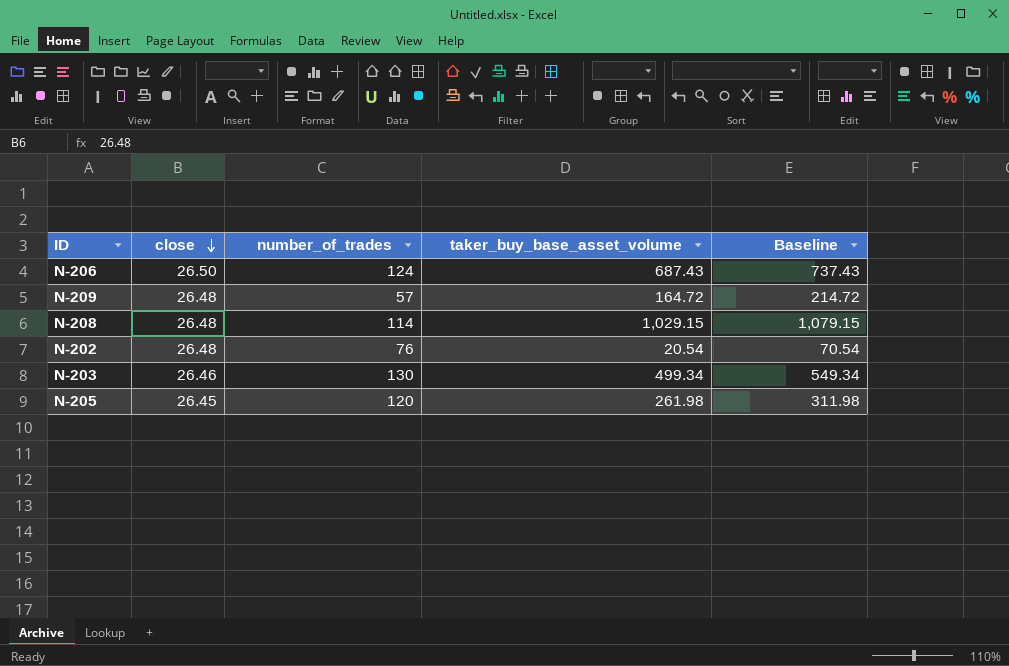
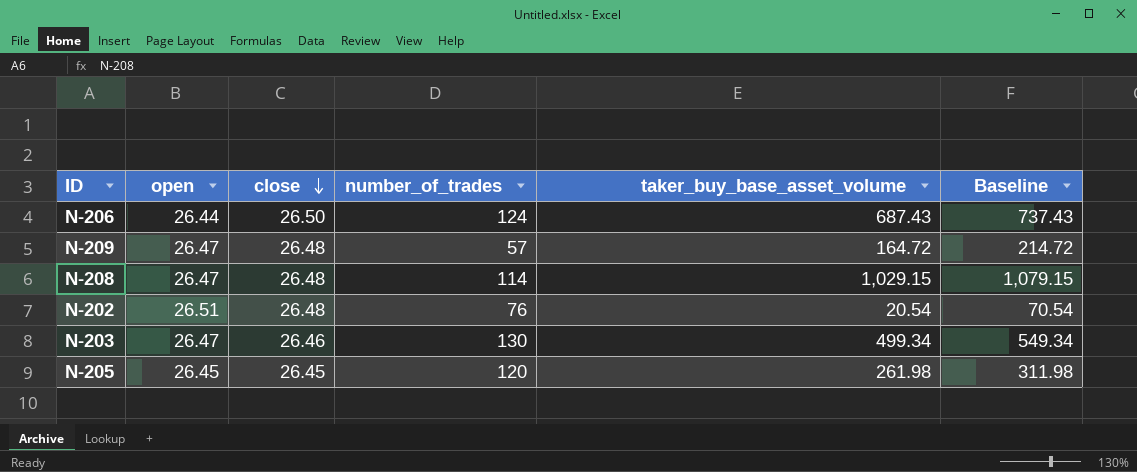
column open | position: none -> 2

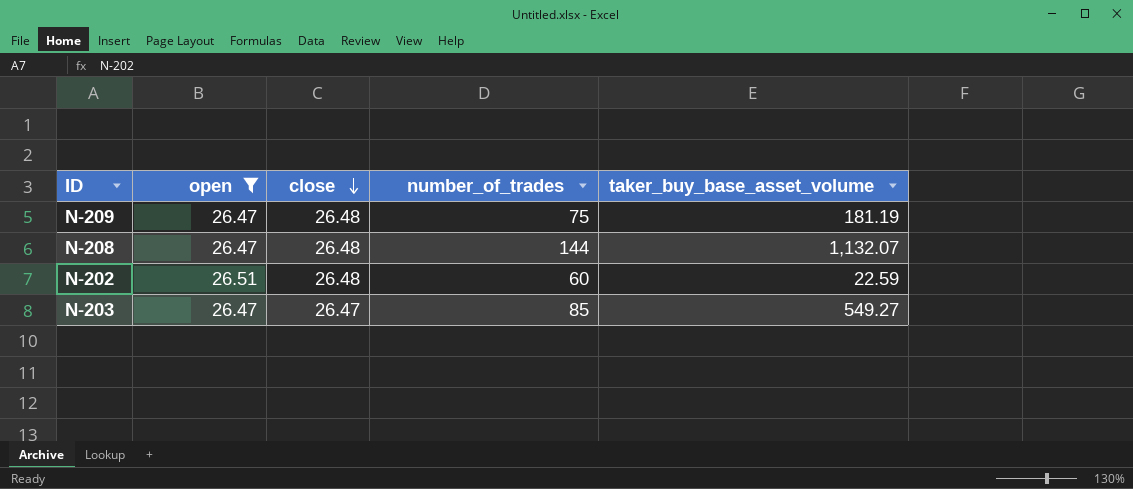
filter: none -> open >= 26.47
column Baseline | formula: [taker_buy_base_asset_volume] + 50 -> none
N-209 | number_of_trades: 57 -> 75
N-209 | taker_buy_base_asset_volume: 164.72 -> 181.19
N-208 | number_of_trades: 114 -> 144
N-208 | taker_buy_base_asset_volume: 1,029.15 -> 1,132.07
N-202 | number_of_trades: 76 -> 60
N-202 | taker_buy_base_asset_volume: 20.54 -> 22.59
N-203 | close: 26.46 -> 26.47
N-203 | number_of_trades: 130 -> 85
N-203 | taker_buy_base_asset_volume: 499.34 -> 549.27

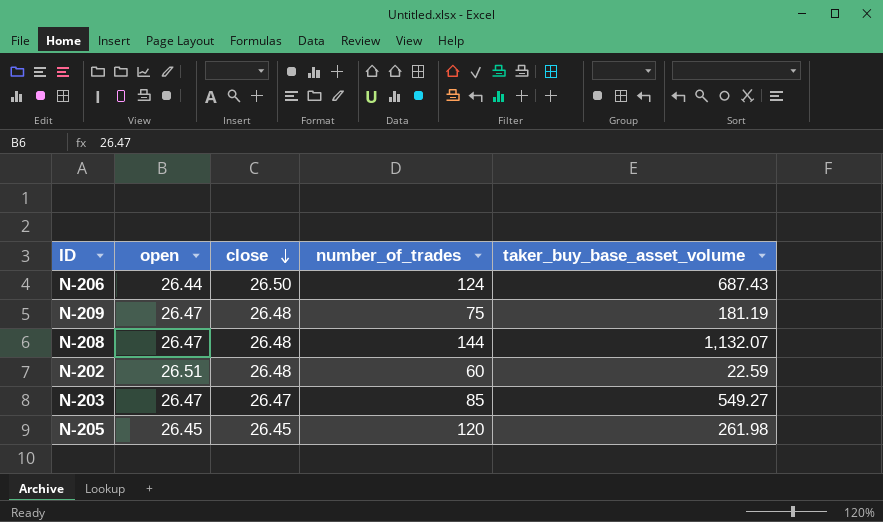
filter: open >= 26.47 -> none

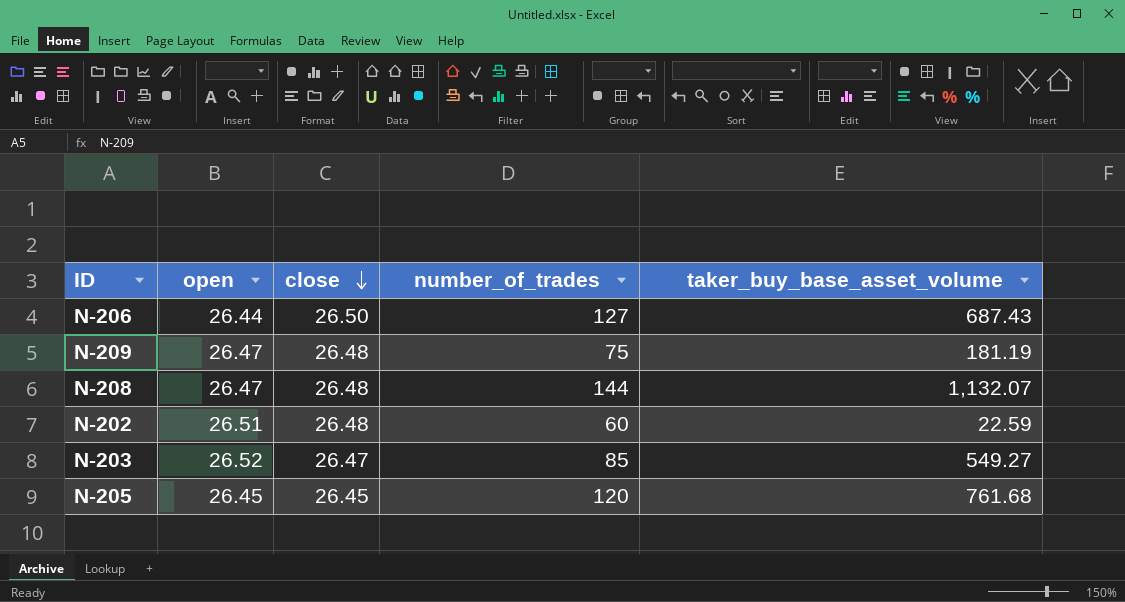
N-206 | number_of_trades: 124 -> 127
N-203 | open: 26.47 -> 26.52
N-205 | taker_buy_base_asset_volume: 261.98 -> 761.68

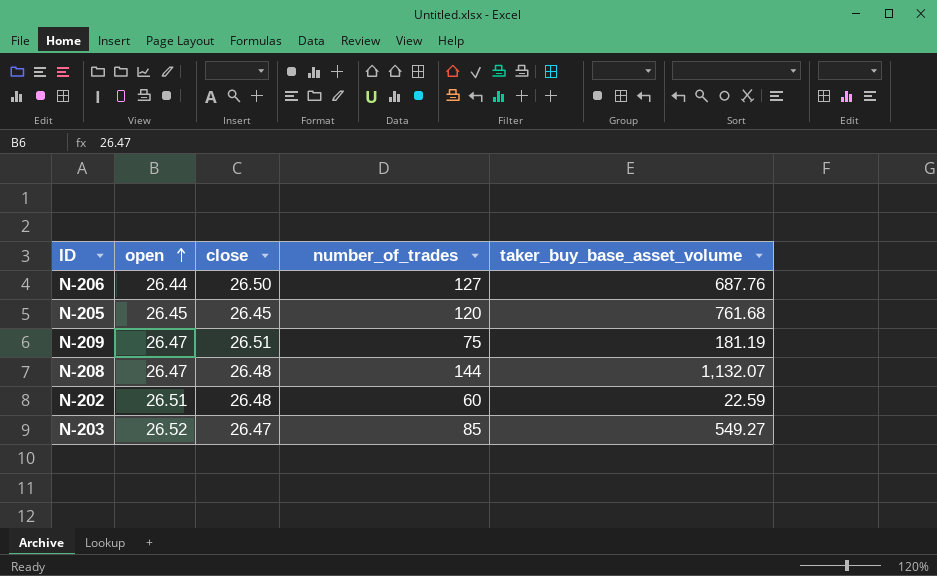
row order: close descending -> open ascending
N-206 | taker_buy_base_asset_volume: 687.43 -> 687.76
N-209 | close: 26.48 -> 26.51

